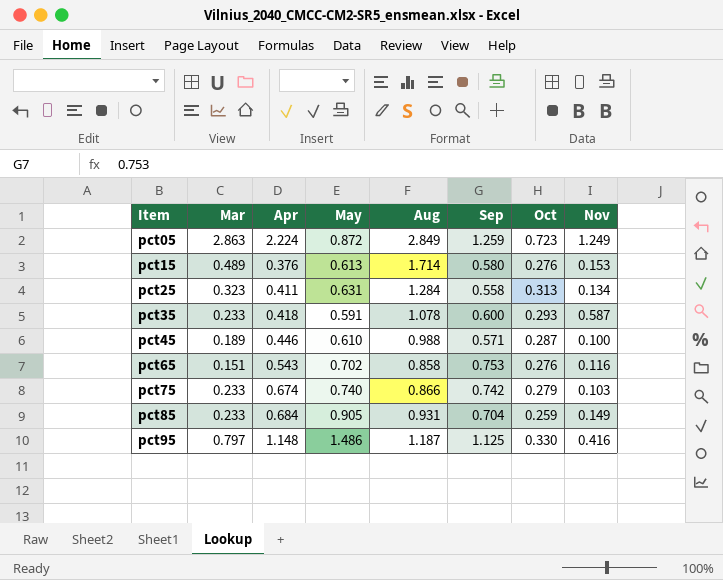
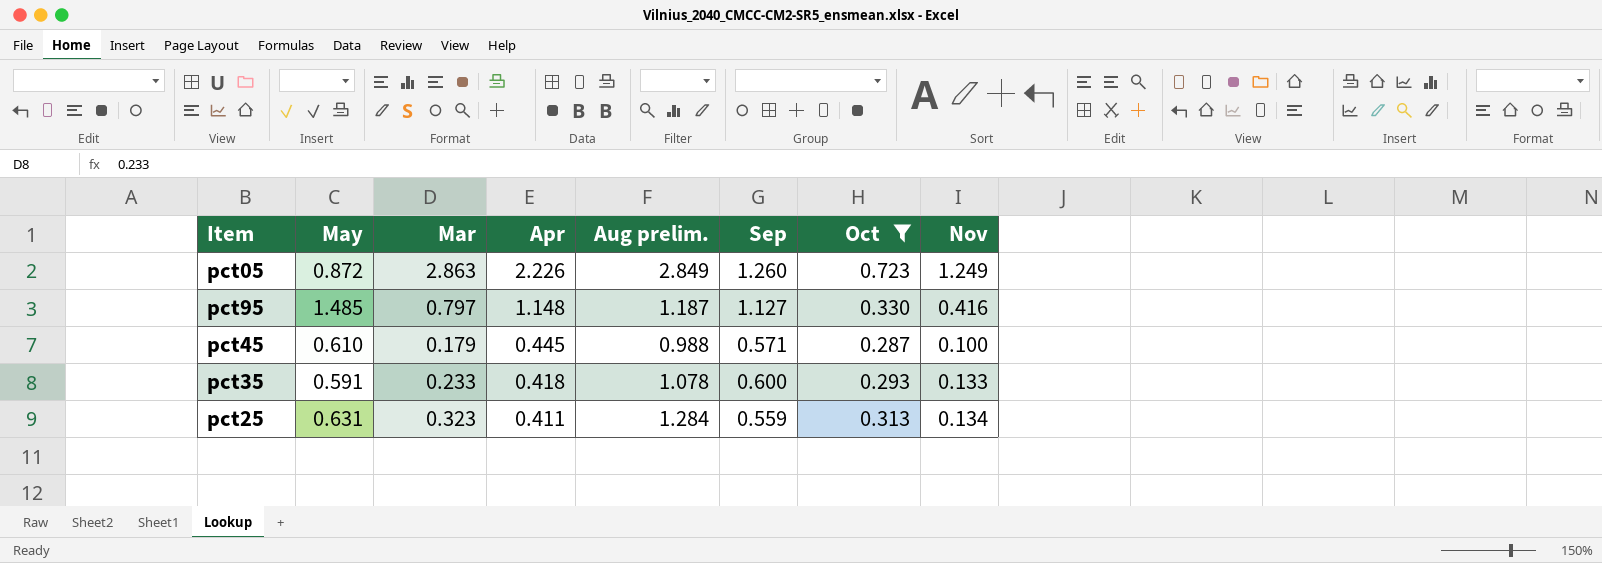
filter: none -> Oct >= 0.287
row order: Item ascending -> Apr descending
column May | position: 4 -> 2
column name: Aug -> Aug prelim.
pct05 | Apr: 2.224 -> 2.226
pct05 | Sep: 1.259 -> 1.260
pct95 | May: 1.486 -> 1.485
pct95 | Sep: 1.125 -> 1.127
pct45 | Mar: 0.189 -> 0.179
pct45 | Apr: 0.446 -> 0.445
pct35 | Nov: 0.587 -> 0.133
pct25 | Sep: 0.558 -> 0.559

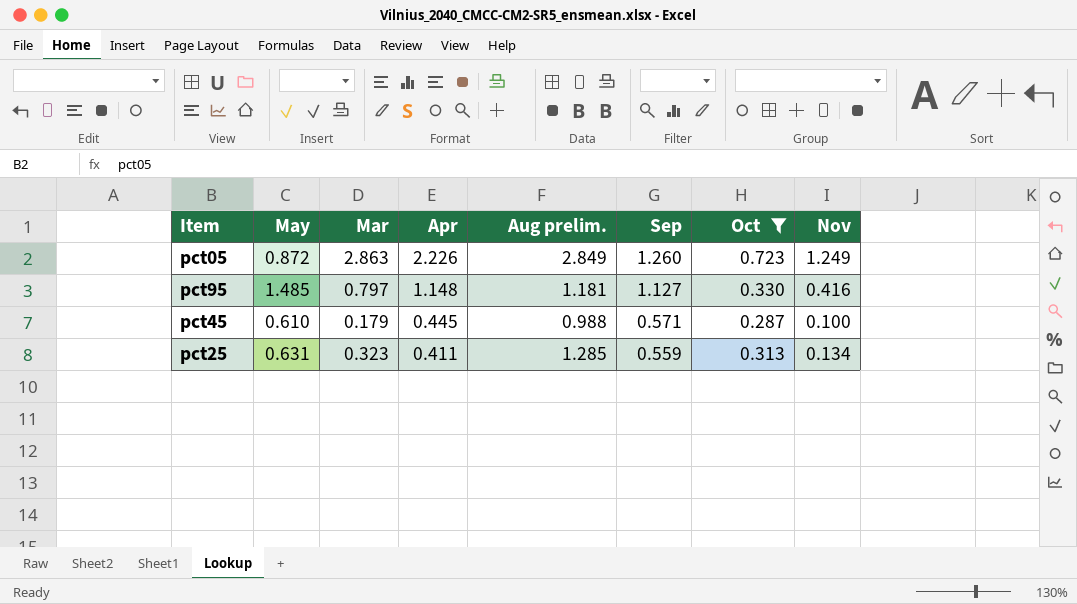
row pct35: 0.591 | 0.233 | 0.418 | 1.078 | 0.600 | 0.293 | 0.133 -> none
pct95 | Aug prelim.: 1.187 -> 1.181
pct25 | Aug prelim.: 1.284 -> 1.285

